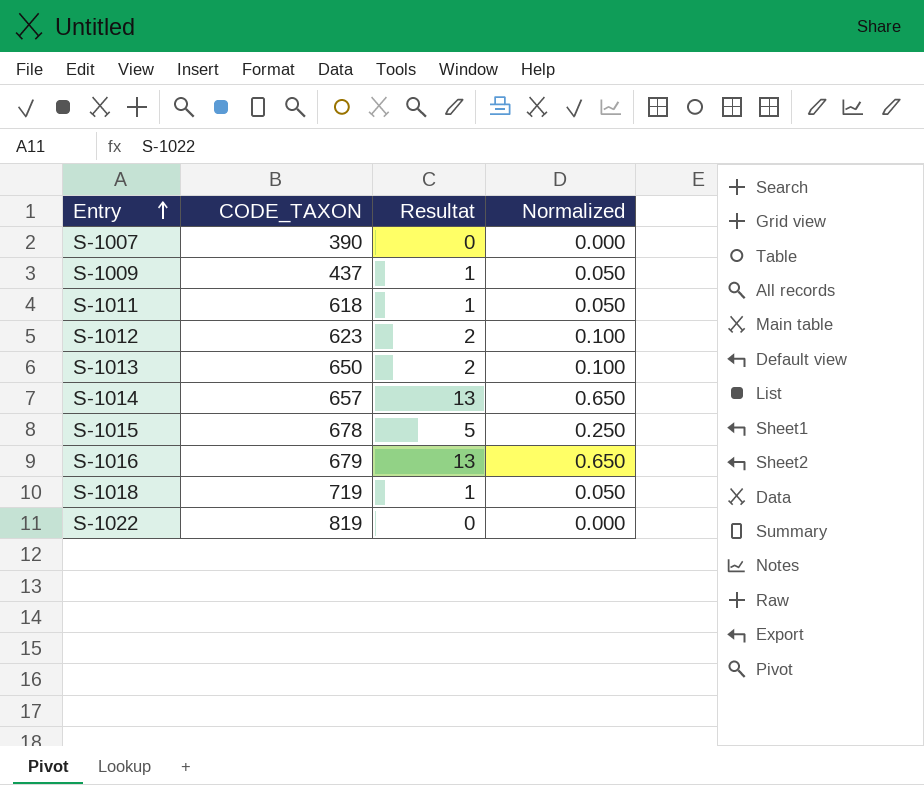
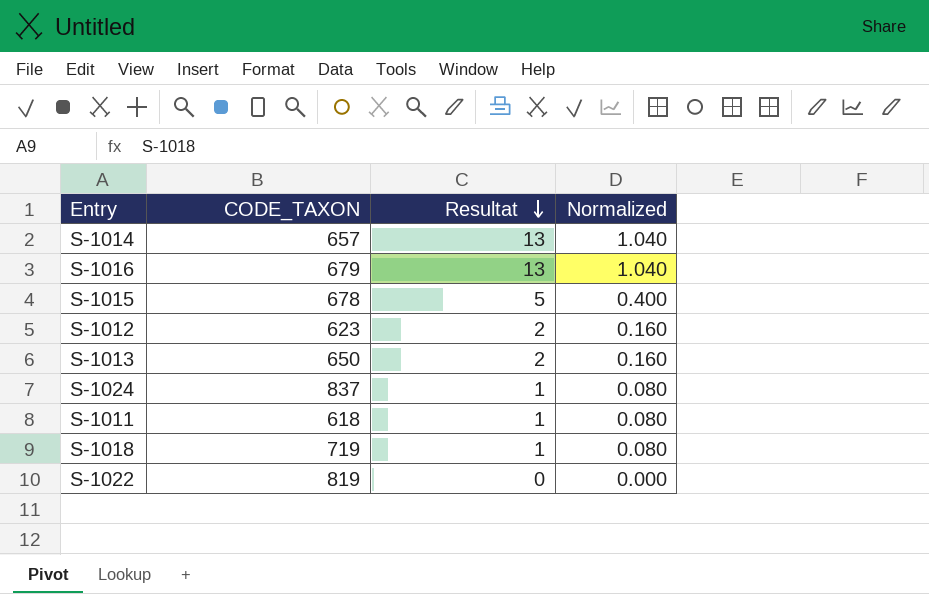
row order: Entry ascending -> Resultat descending
column Normalized | formula: [Resultat] * 0.05 -> [Resultat] * 0.08
row S-1007: 390 | 0 | 0.000 -> none
row S-1009: 437 | 1 | 0.050 -> none
row S-1024: none -> 837 | 1 | 0.080

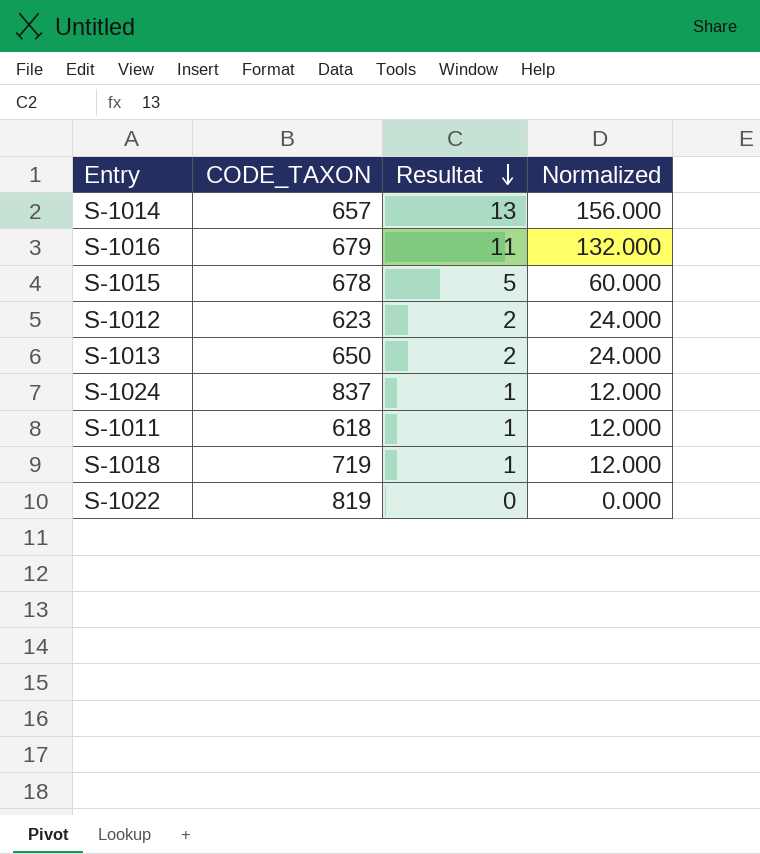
column Normalized | formula: [Resultat] * 0.08 -> [Resultat] * 12
S-1016 | Resultat: 13 -> 11

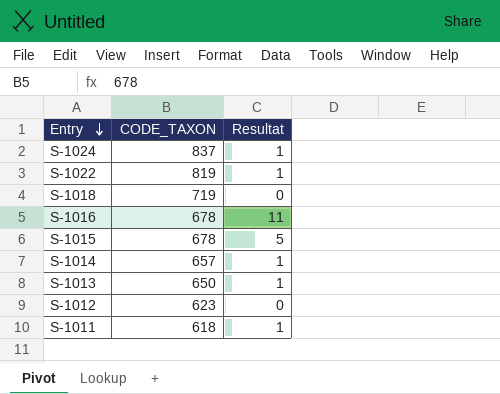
row order: Resultat descending -> Entry descending
column Normalized | formula: [Resultat] * 12 -> none
S-1022 | Resultat: 0 -> 1
S-1018 | Resultat: 1 -> 0
S-1016 | CODE_TAXON: 679 -> 678
S-1014 | Resultat: 13 -> 1
S-1013 | Resultat: 2 -> 1
S-1012 | Resultat: 2 -> 0

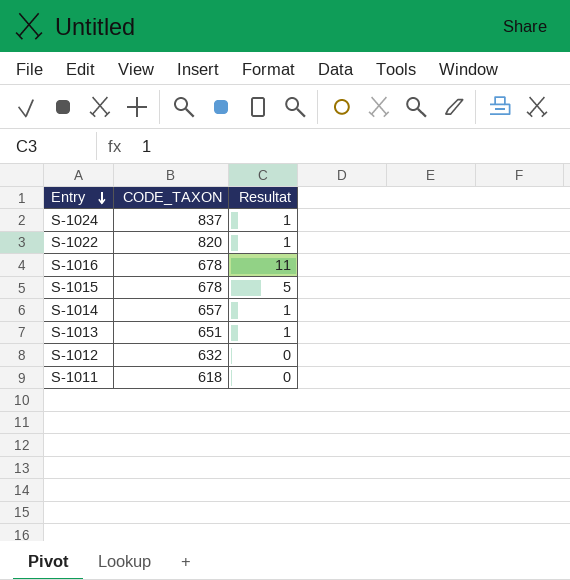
row S-1018: 719 | 0 -> none
S-1022 | CODE_TAXON: 819 -> 820
S-1013 | CODE_TAXON: 650 -> 651
S-1012 | CODE_TAXON: 623 -> 632
S-1011 | Resultat: 1 -> 0

